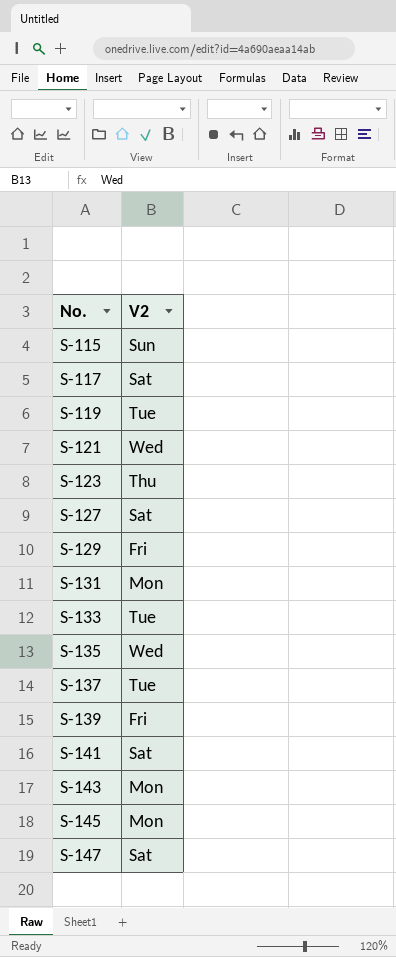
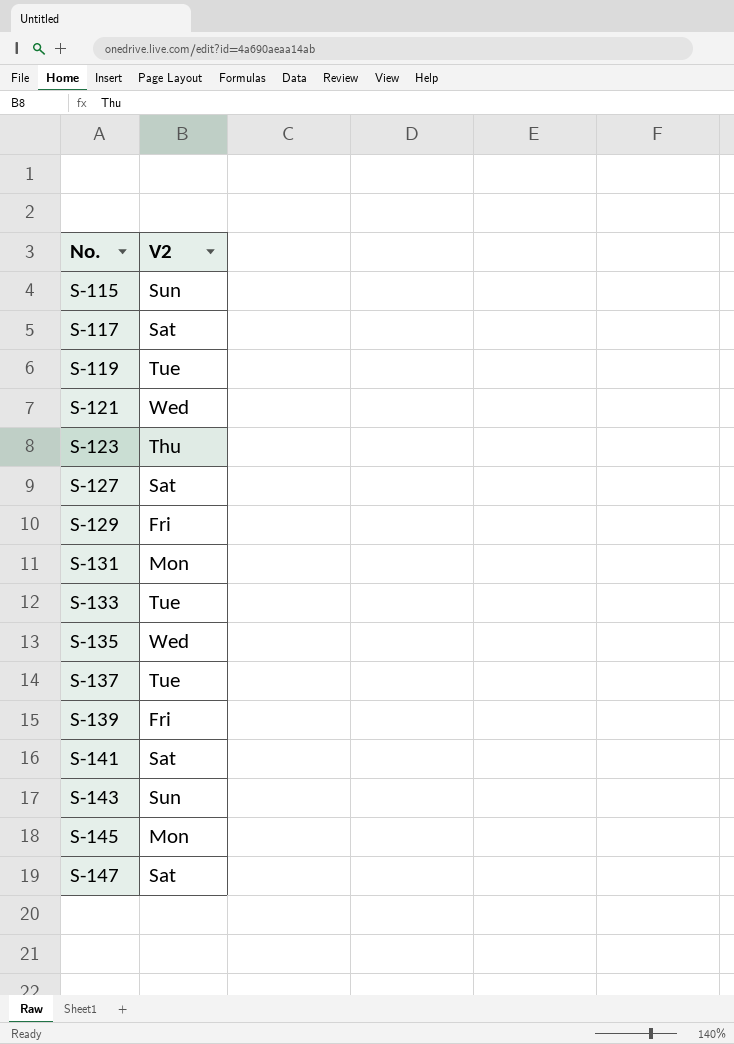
S-143 | V2: Mon -> Sun

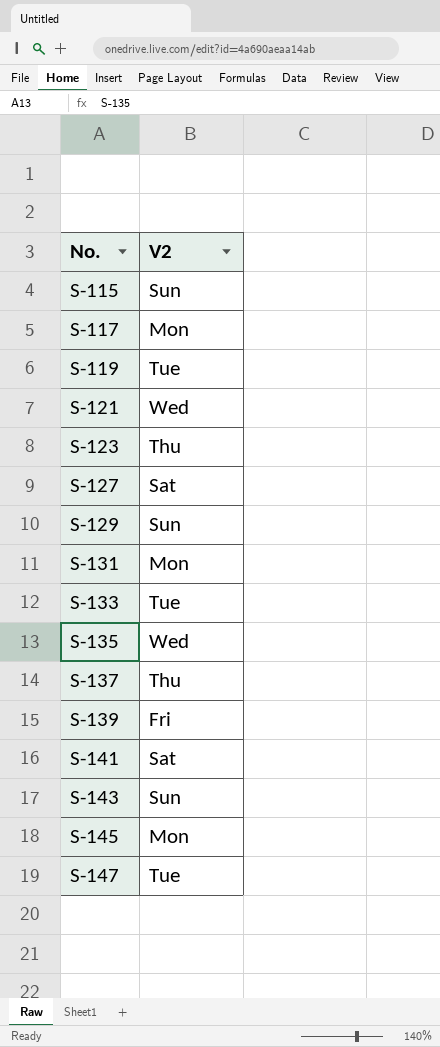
S-117 | V2: Sat -> Mon
S-129 | V2: Fri -> Sun
S-137 | V2: Tue -> Thu
S-147 | V2: Sat -> Tue

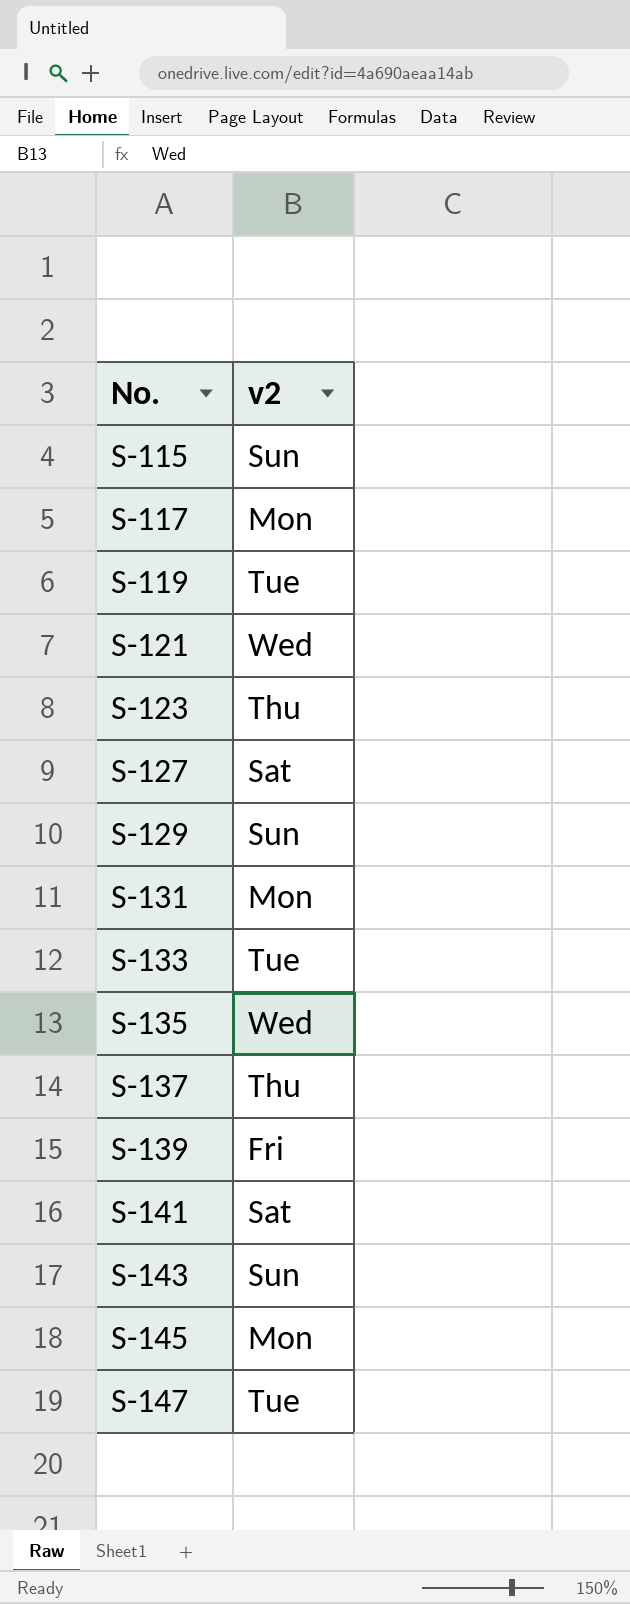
column name: V2 -> v2

